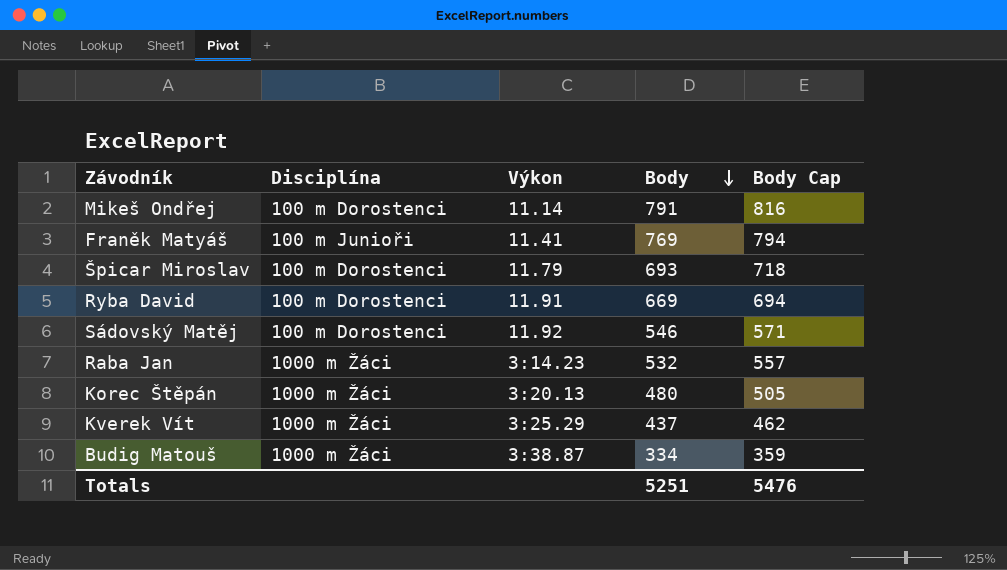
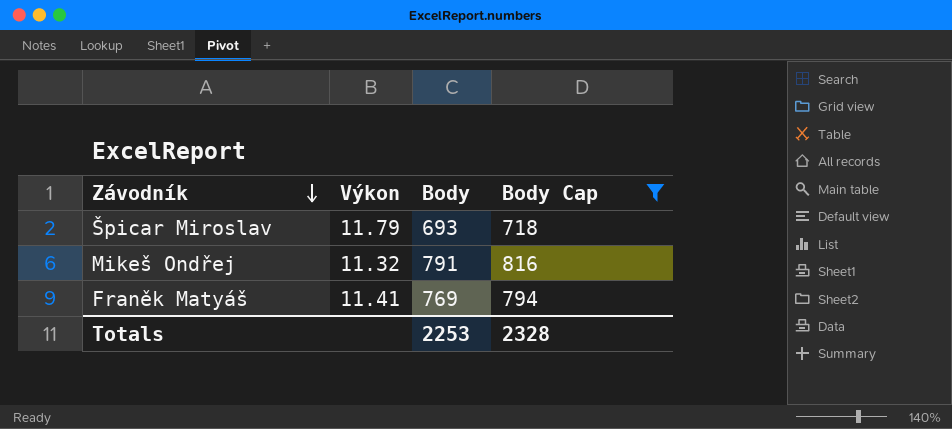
filter: none -> Body Cap >= 718
row order: Body descending -> Závodník descending
column Disciplína | position: 2 -> none
Mikeš Ondřej | Výkon: 11.14 -> 11.32
Totals | Body: 5251 -> 2253
Totals | Body Cap: 5476 -> 2328

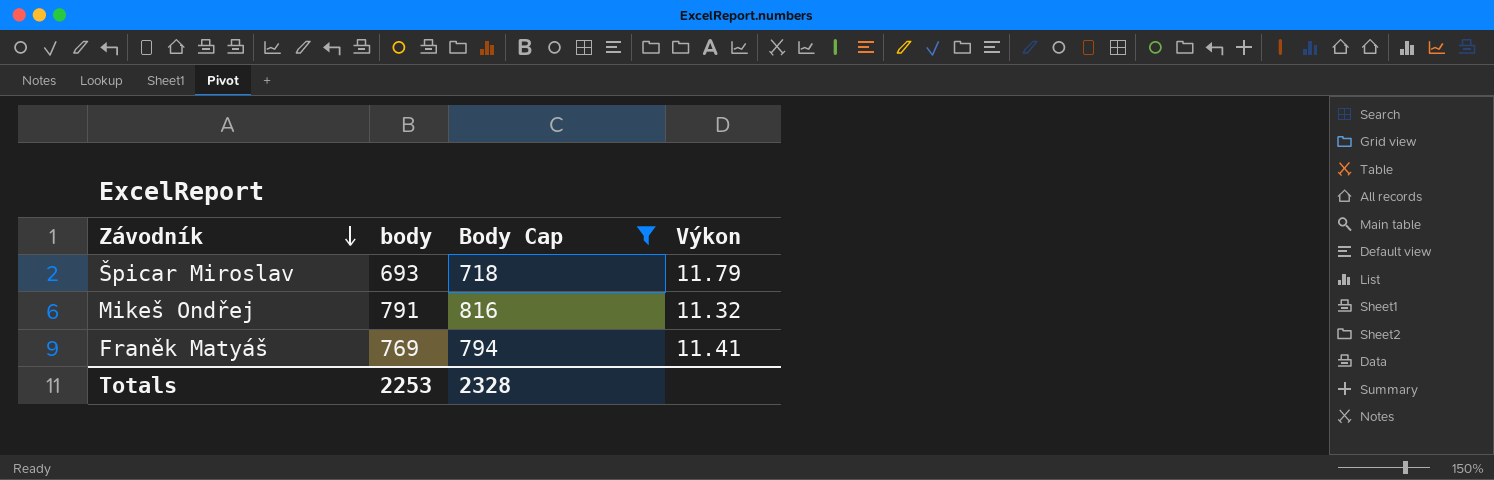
column name: Body -> body
column Výkon | position: 2 -> 4

